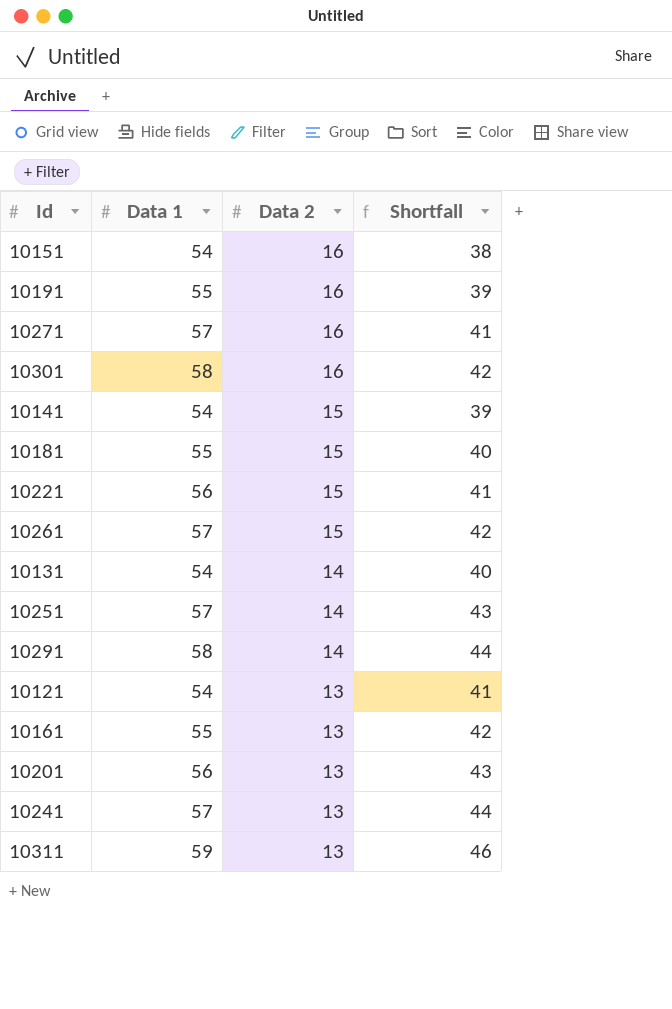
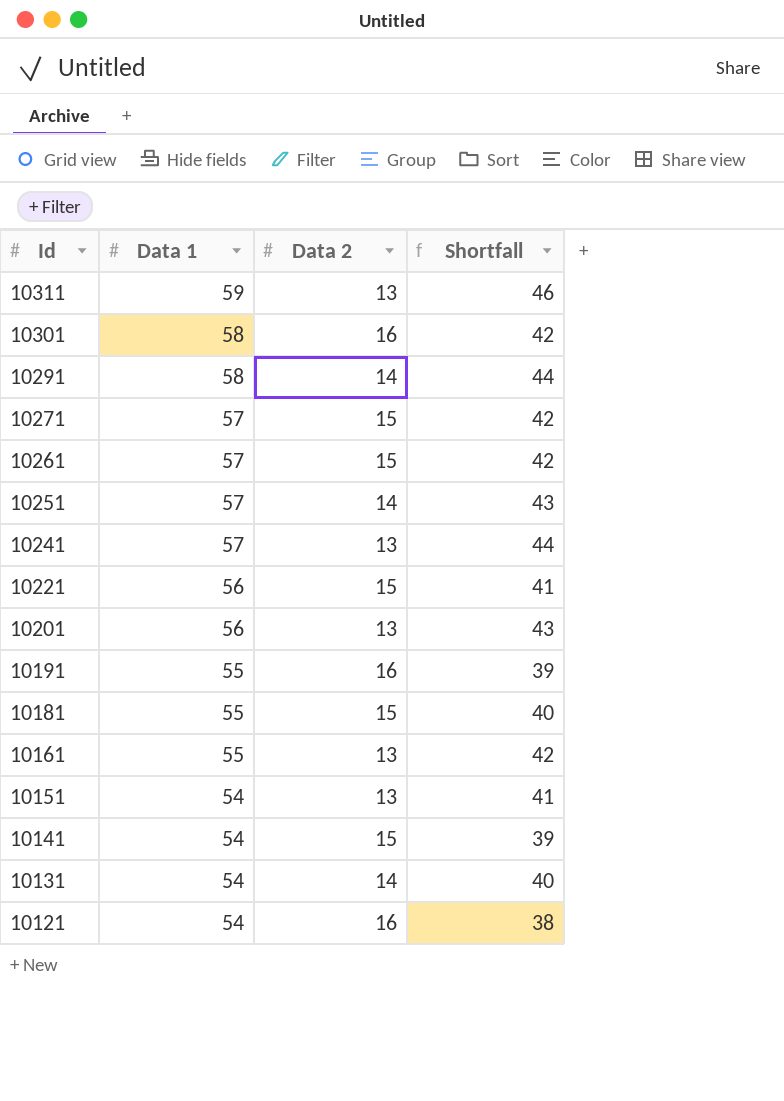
row order: Data 2 descending -> Id descending
10271 | Data 2: 16 -> 15
10271 | Shortfall: 41 -> 42
10151 | Data 2: 16 -> 13
10151 | Shortfall: 38 -> 41
10121 | Data 2: 13 -> 16
10121 | Shortfall: 41 -> 38

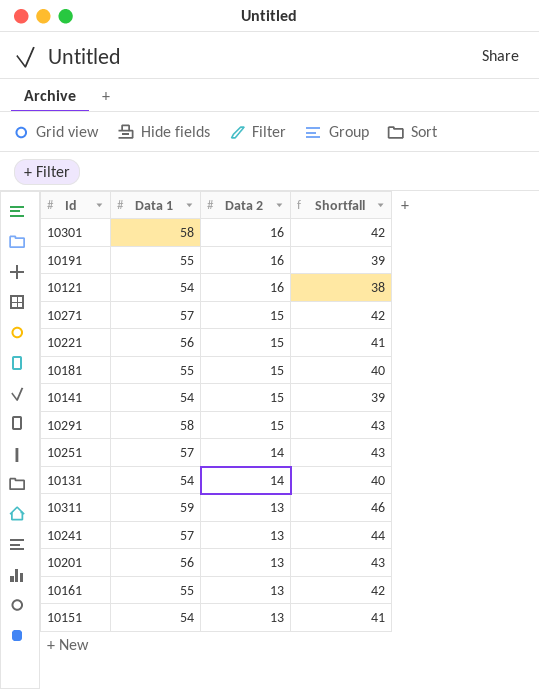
row order: Id descending -> Data 2 descending
row 10261: 57 | 15 | 42 -> none
10291 | Data 2: 14 -> 15
10291 | Shortfall: 44 -> 43

